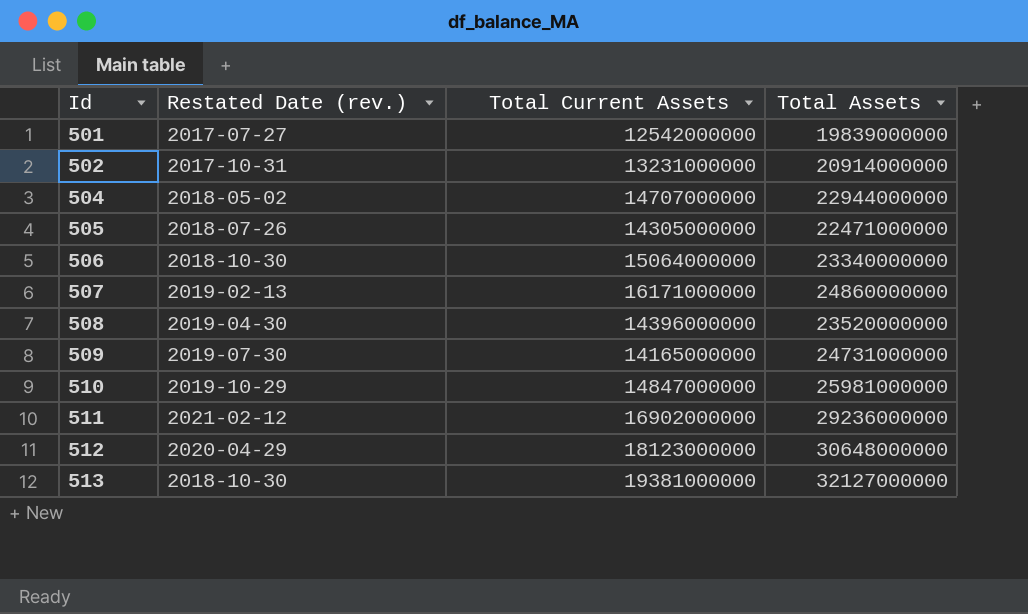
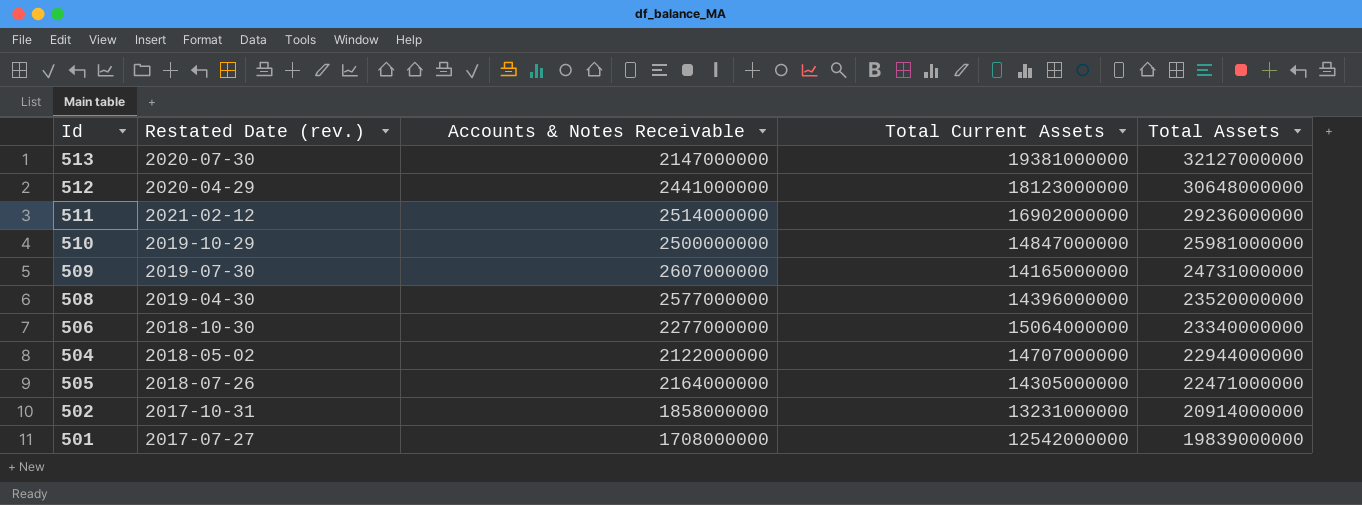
row order: Id ascending -> Total Assets descending
column Accounts & Notes Receivable | position: none -> 3
row 507: 2019-02-13 | 16171000000 | 24860000000 -> none
513 | Restated Date (rev.): 2018-10-30 -> 2020-07-30

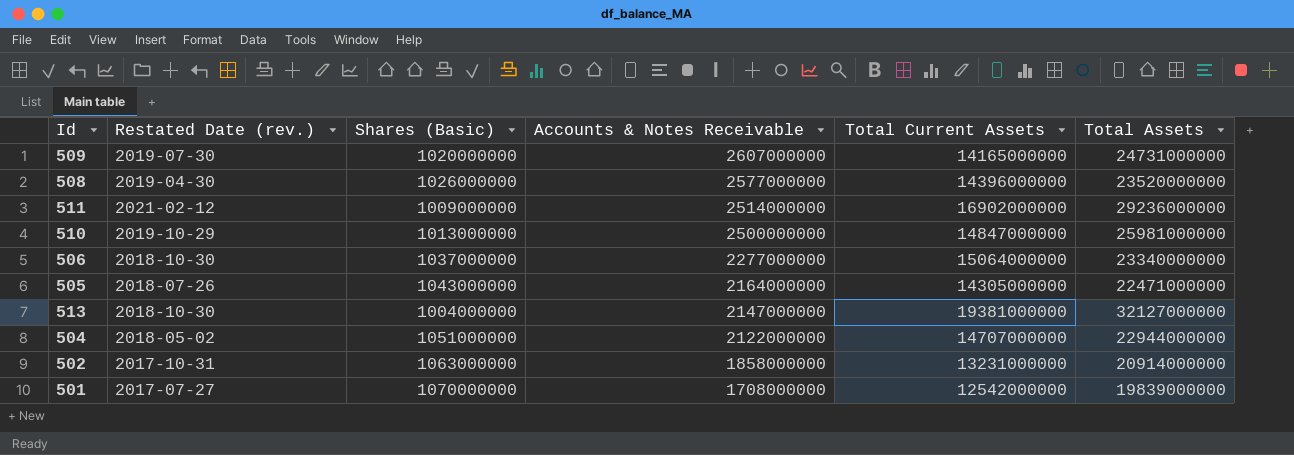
row order: Total Assets descending -> Accounts & Notes Receivable descending
column Shares (Basic) | position: none -> 3
row 512: 2020-04-29 | 2441000000 | 18123000000 | 30648000000 -> none
513 | Restated Date (rev.): 2020-07-30 -> 2018-10-30

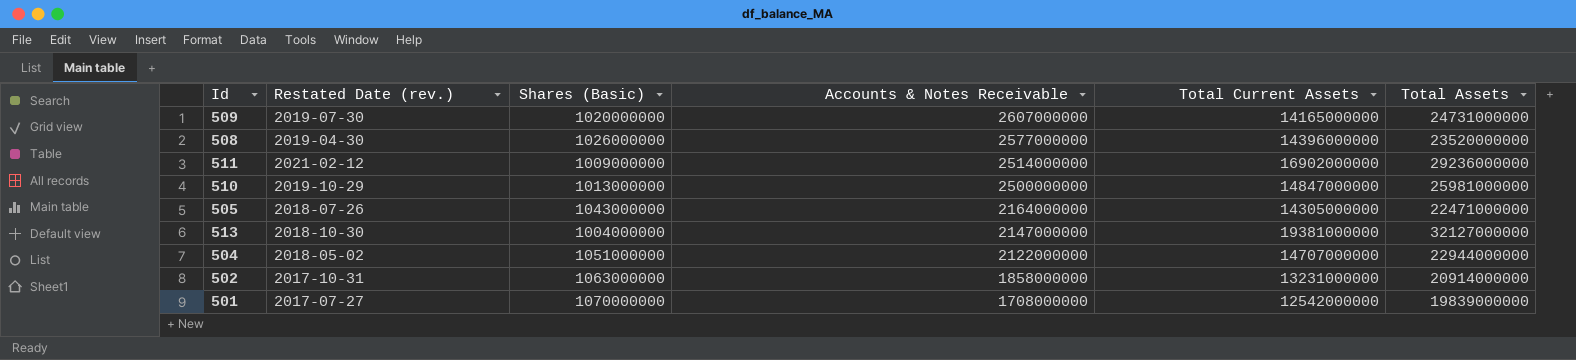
row 506: 2018-10-30 | 1037000000 | 2277000000 | 15064000000 | 23340000000 -> none

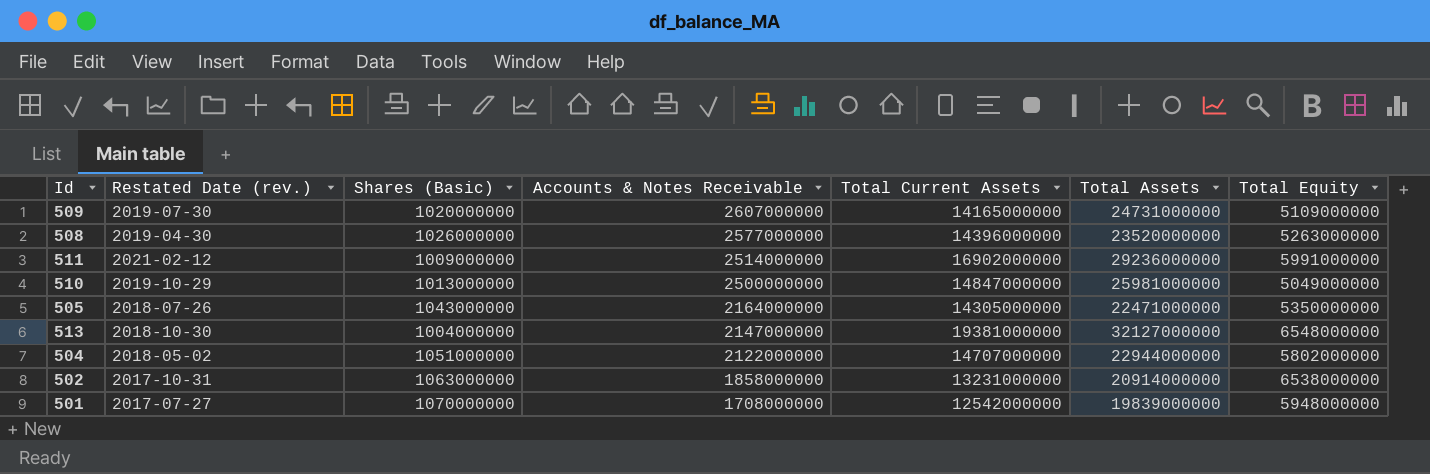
column Total Equity | position: none -> 7

